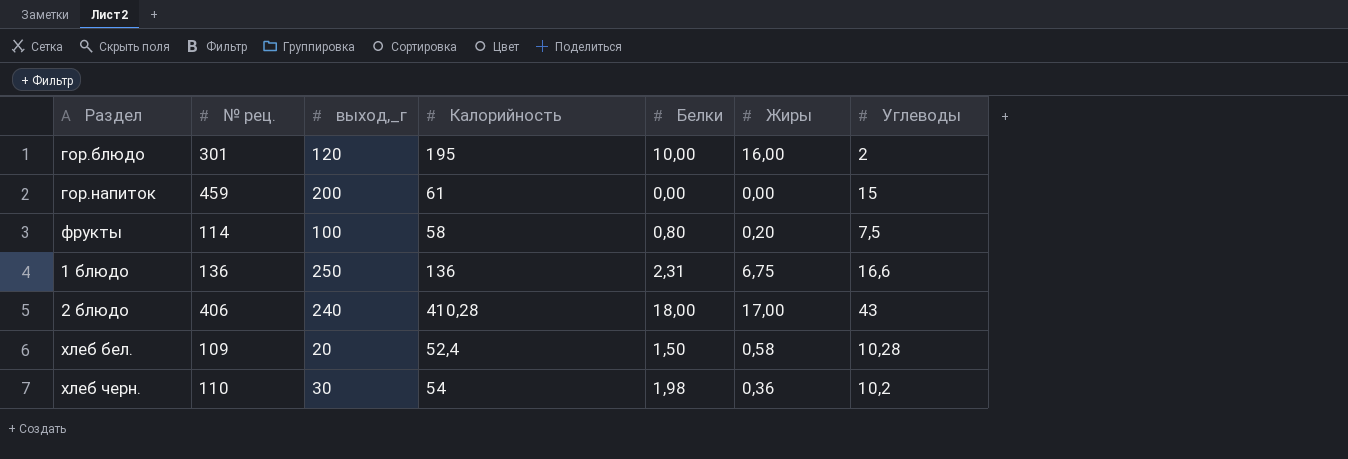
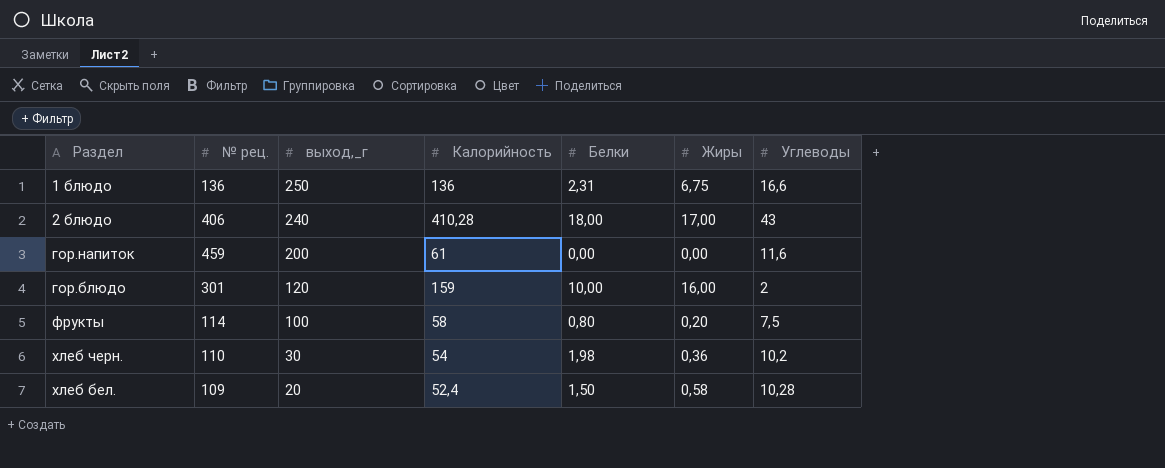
row order: none -> выход,_г descending
гор.напиток | Углеводы: 15 -> 11,6
гор.блюдо | Калорийность: 195 -> 159

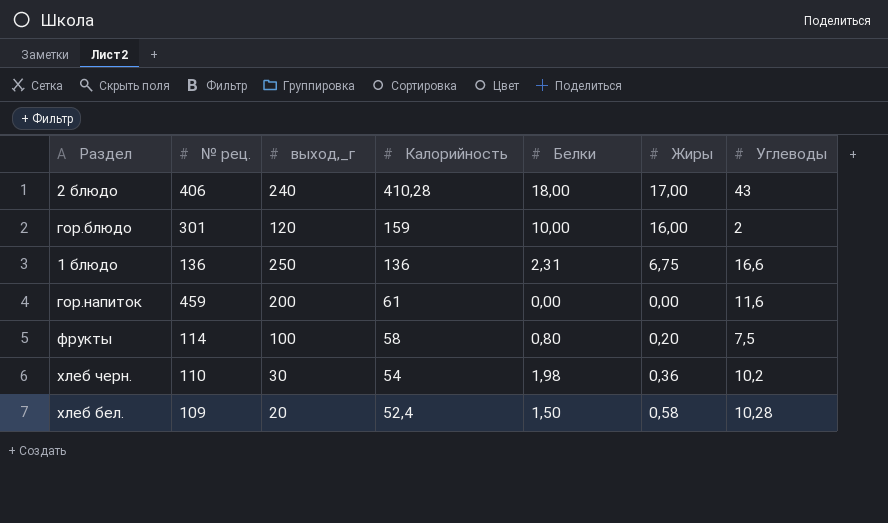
row order: выход,_г descending -> Калорийность descending

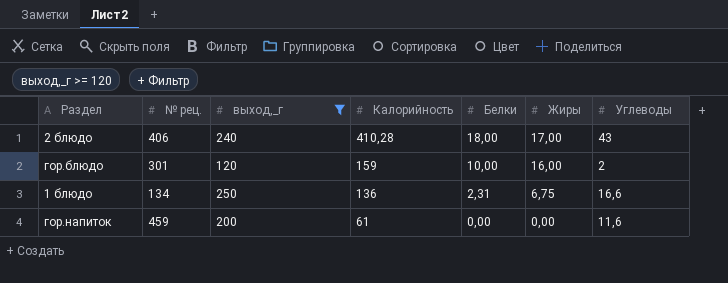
filter: none -> выход,_г >= 120
1 блюдо | № рец.: 136 -> 134

